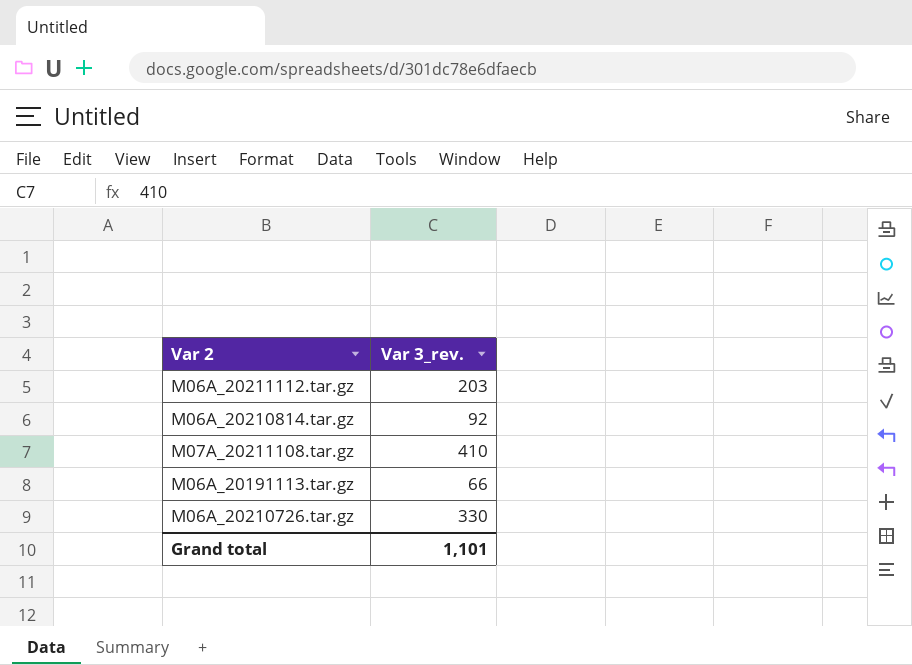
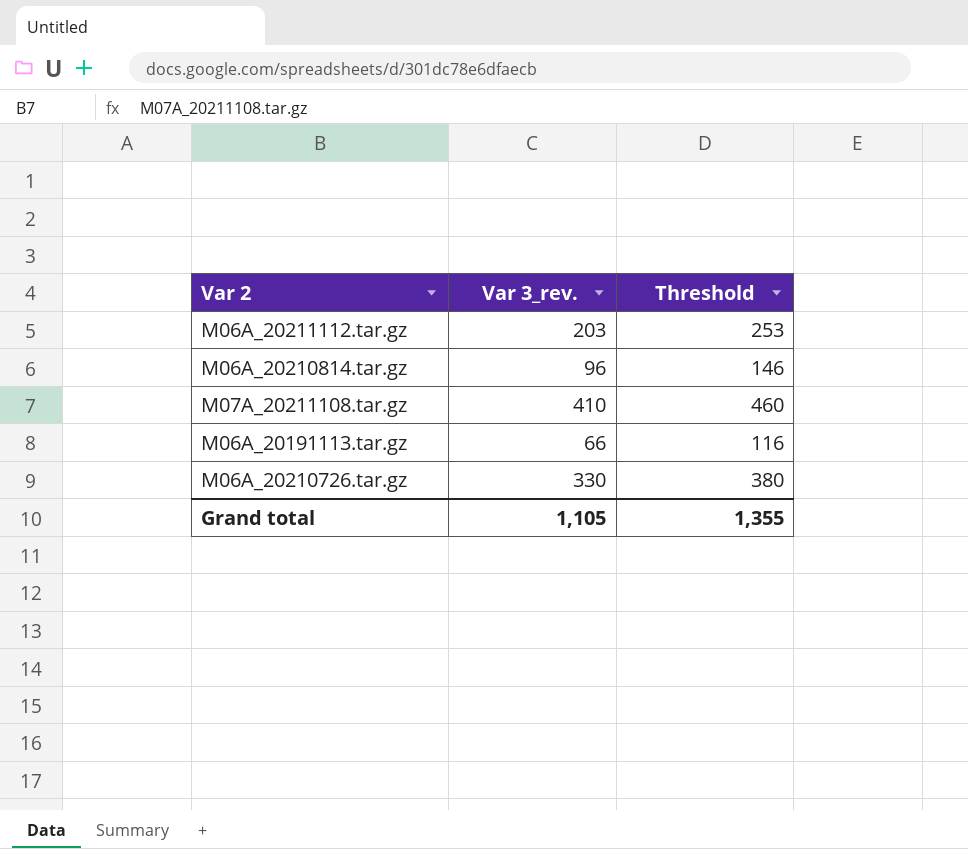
column Threshold | formula: none -> [Var 3_rev.] + 50
M06A_20210814.tar.gz | Var 3_rev.: 92 -> 96
Grand total | Var 3_rev.: 1,101 -> 1,105

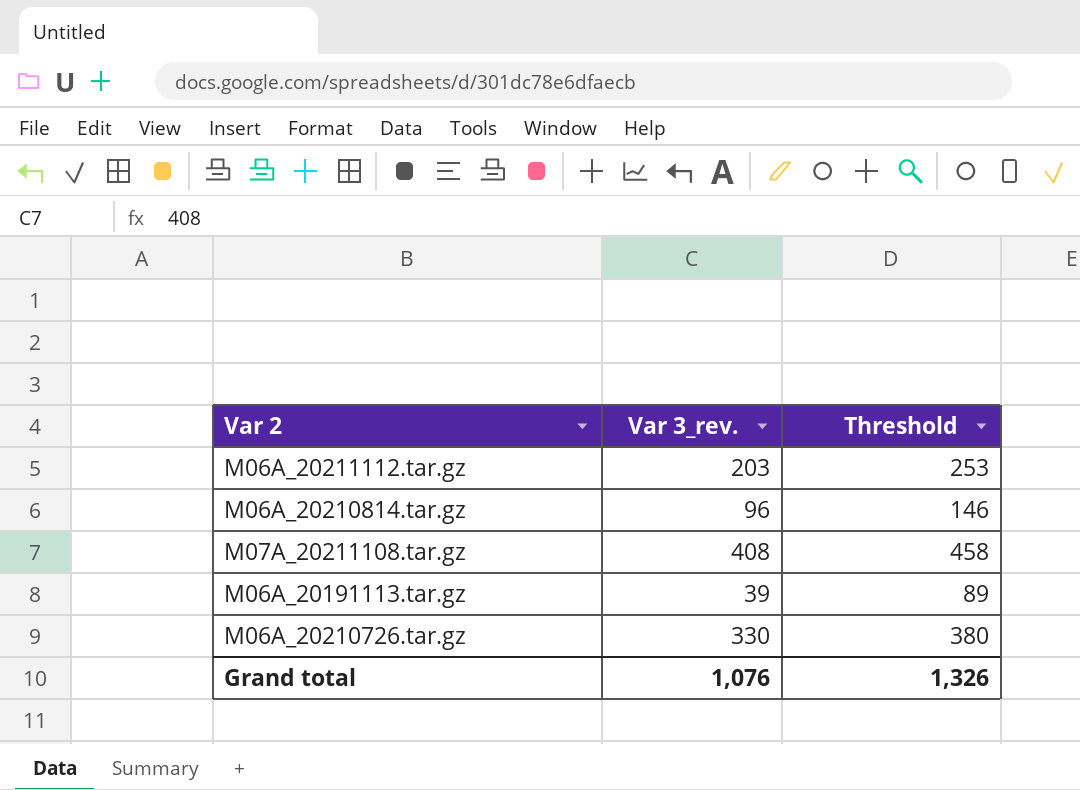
M07A_20211108.tar.gz | Var 3_rev.: 410 -> 408
M07A_20211108.tar.gz | Threshold: 460 -> 458
M06A_20191113.tar.gz | Var 3_rev.: 66 -> 39
M06A_20191113.tar.gz | Threshold: 116 -> 89
Grand total | Var 3_rev.: 1,105 -> 1,076
Grand total | Threshold: 1,355 -> 1,326

